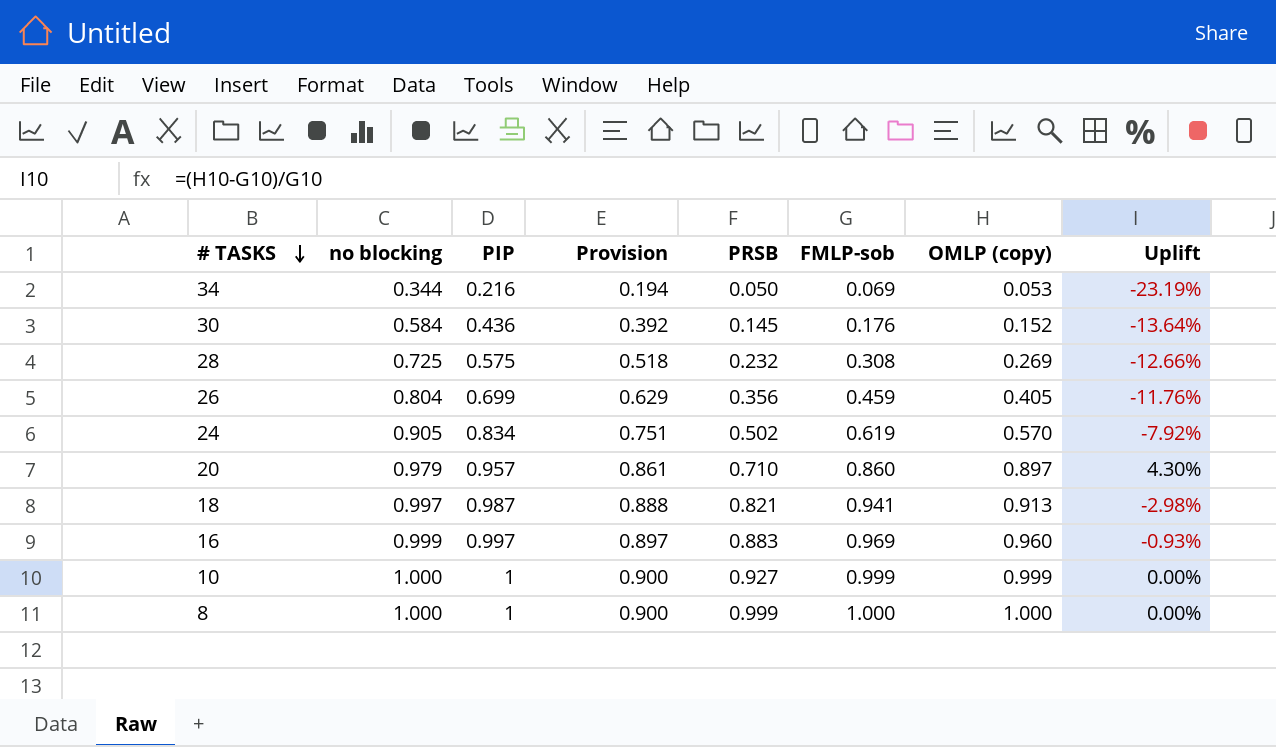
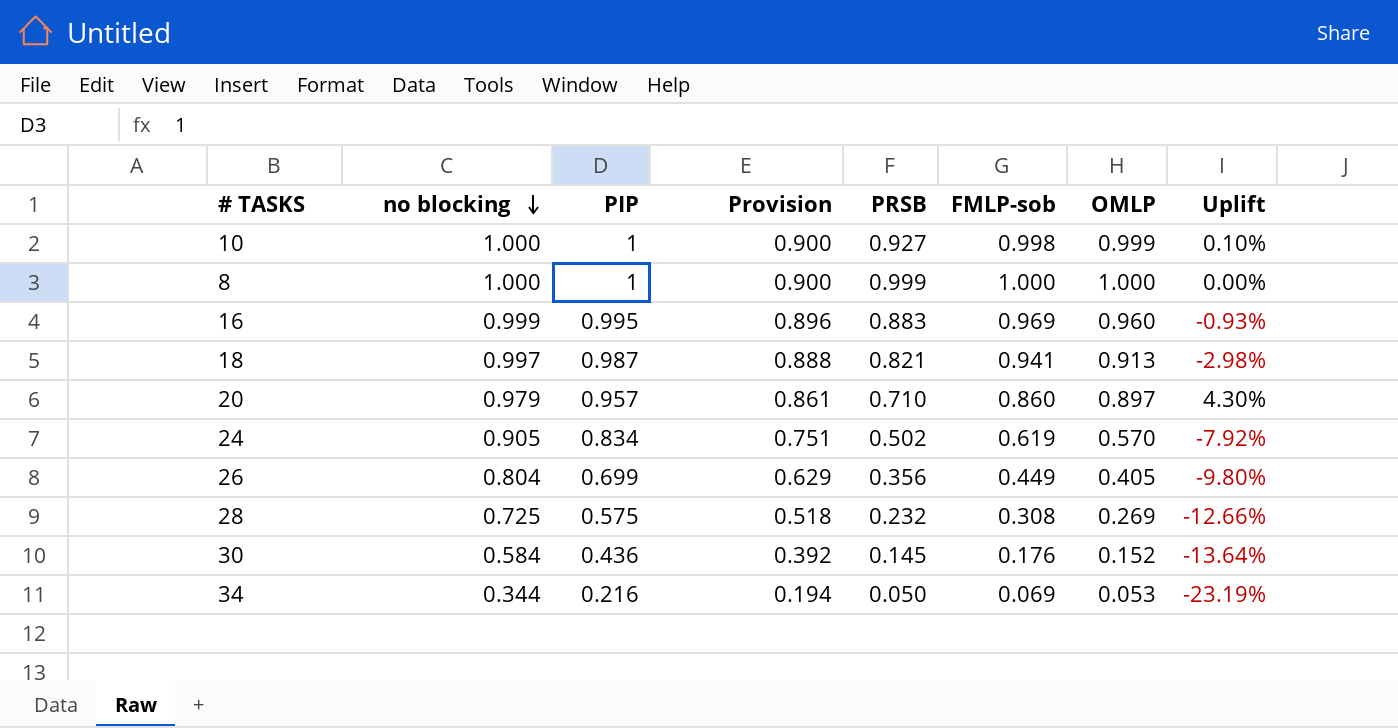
row order: # TASKS descending -> no blocking descending
column name: OMLP (copy) -> OMLP
10 | FMLP-sob: 0.999 -> 0.998
10 | Uplift: 0.00% -> 0.10%
16 | PIP: 0.997 -> 0.995
16 | Provision: 0.897 -> 0.896
26 | FMLP-sob: 0.459 -> 0.449
26 | Uplift: -11.76% -> -9.80%

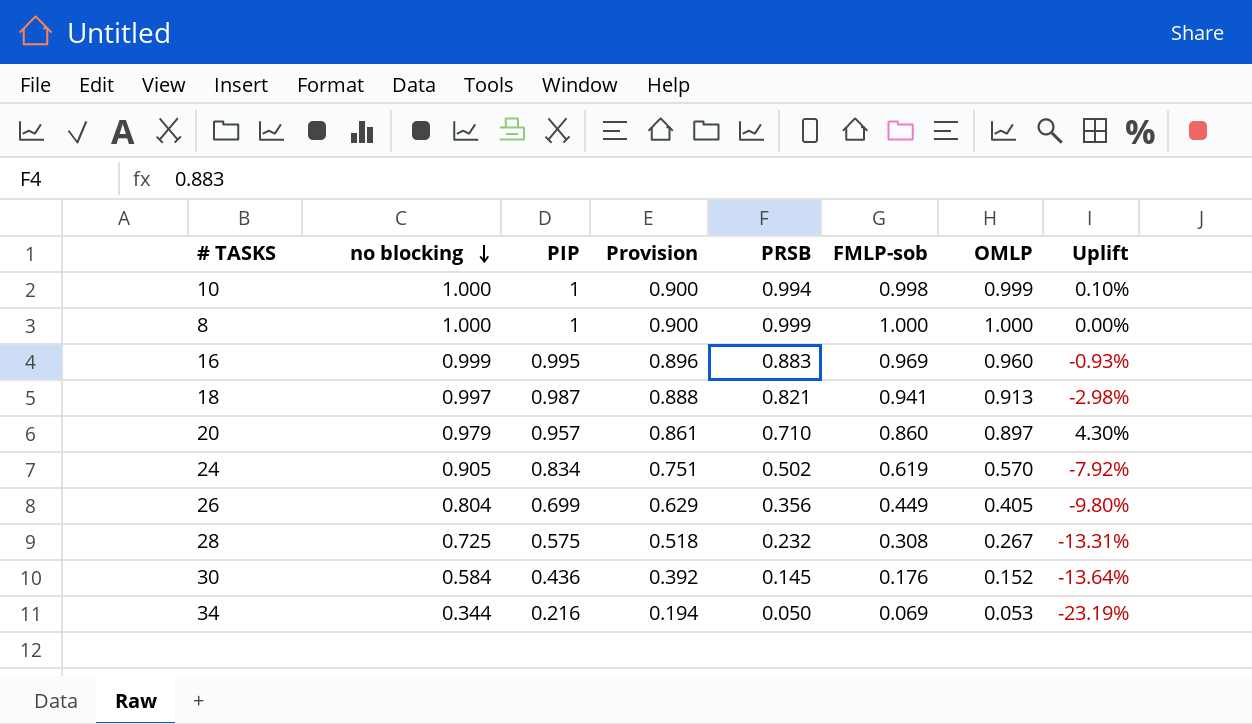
10 | PRSB: 0.927 -> 0.994
28 | OMLP: 0.269 -> 0.267
28 | Uplift: -12.66% -> -13.31%

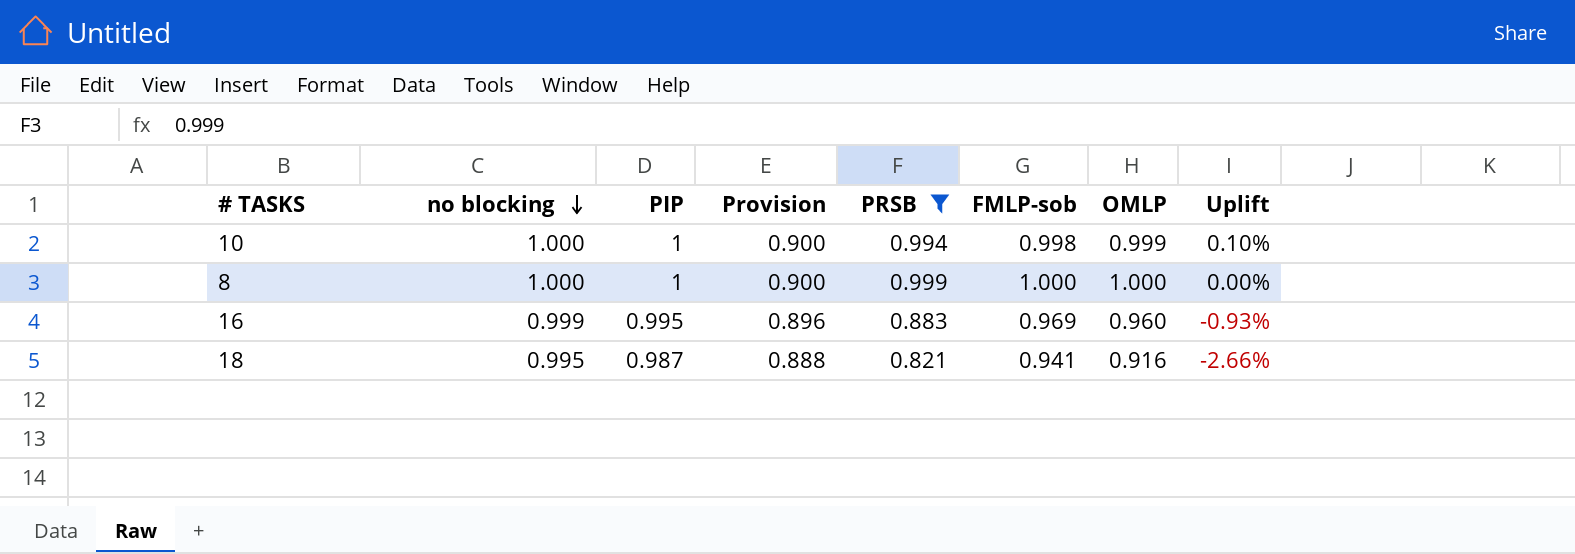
filter: none -> PRSB >= 0.821
18 | no blocking: 0.997 -> 0.995
18 | OMLP: 0.913 -> 0.916
18 | Uplift: -2.98% -> -2.66%

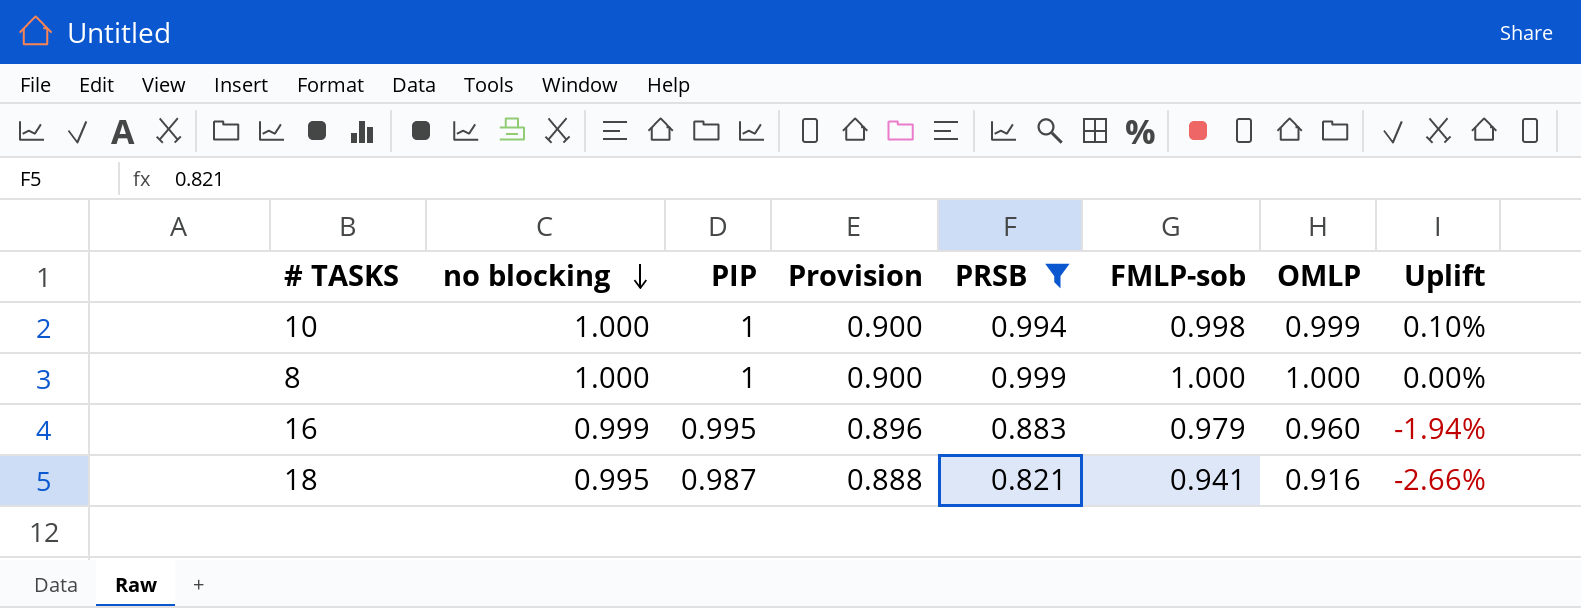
16 | FMLP-sob: 0.969 -> 0.979
16 | Uplift: -0.93% -> -1.94%

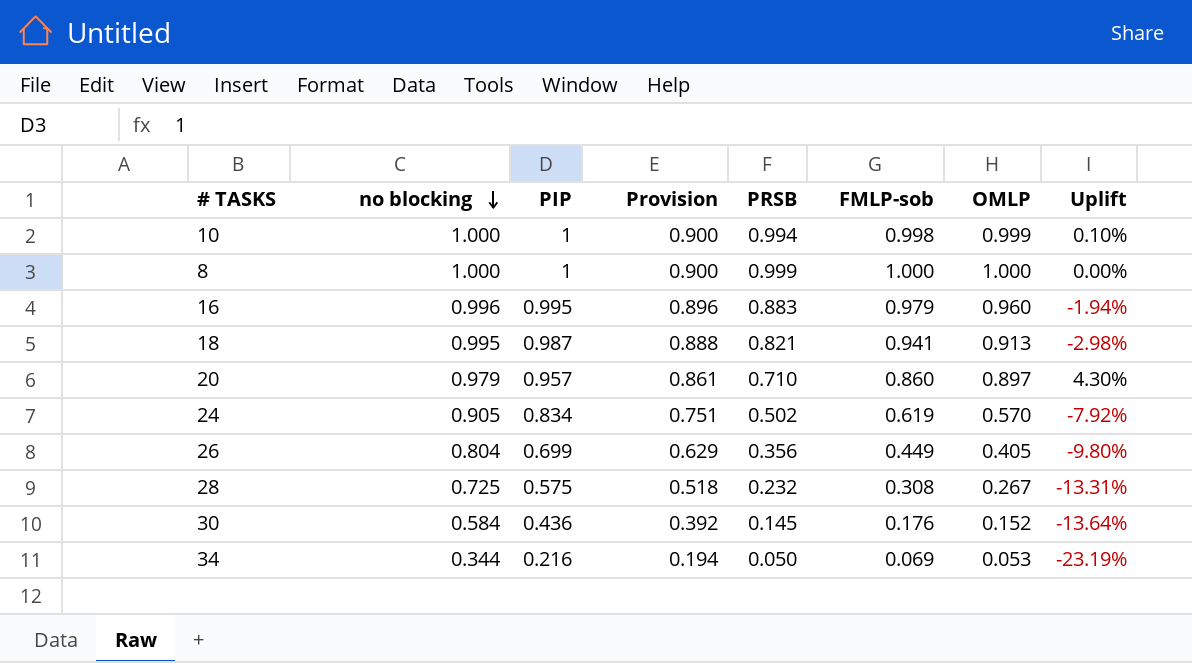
filter: PRSB >= 0.821 -> none
16 | no blocking: 0.999 -> 0.996
18 | OMLP: 0.916 -> 0.913
18 | Uplift: -2.66% -> -2.98%

